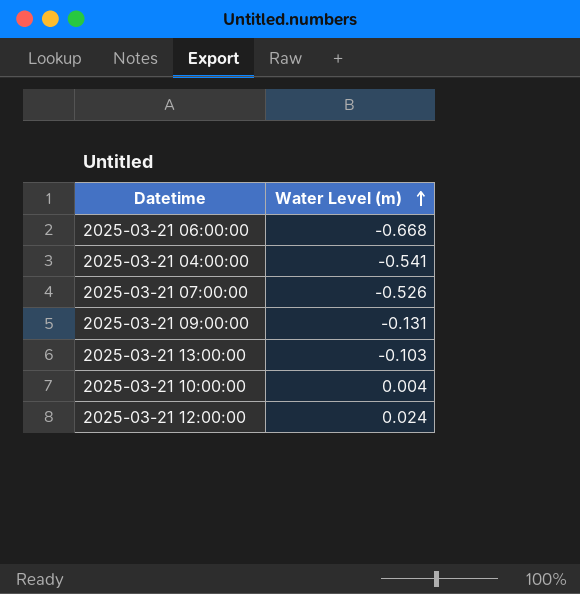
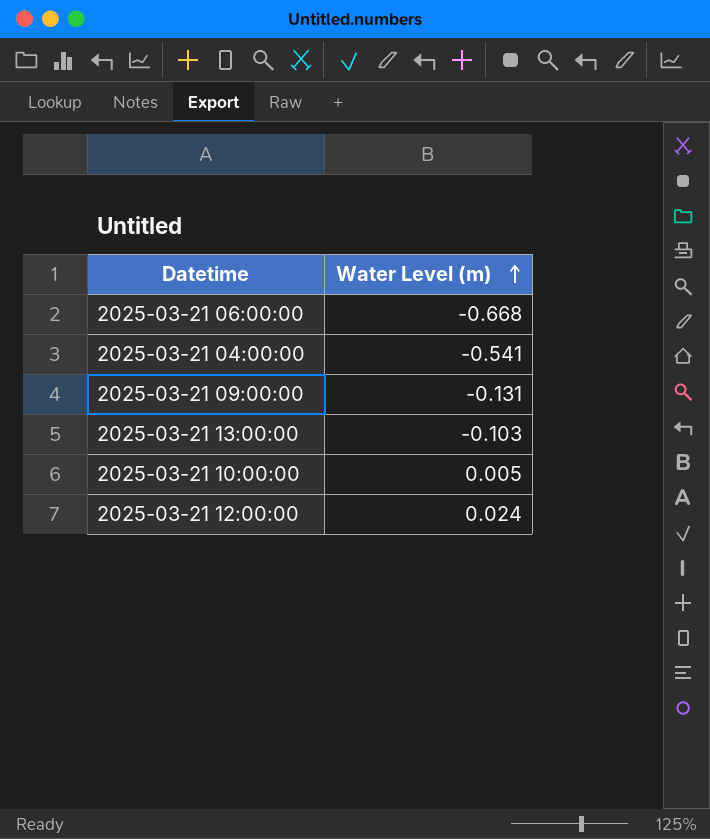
row 2025-03-21 07:00:00: -0.526 -> none
2025-03-21 10:00:00 | Water Level (m): 0.004 -> 0.005

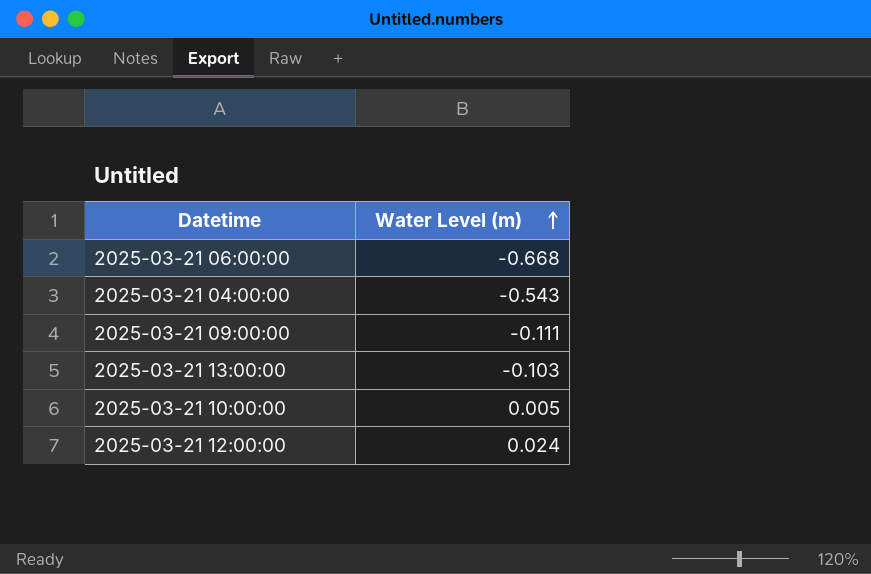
2025-03-21 04:00:00 | Water Level (m): -0.541 -> -0.543
2025-03-21 09:00:00 | Water Level (m): -0.131 -> -0.111

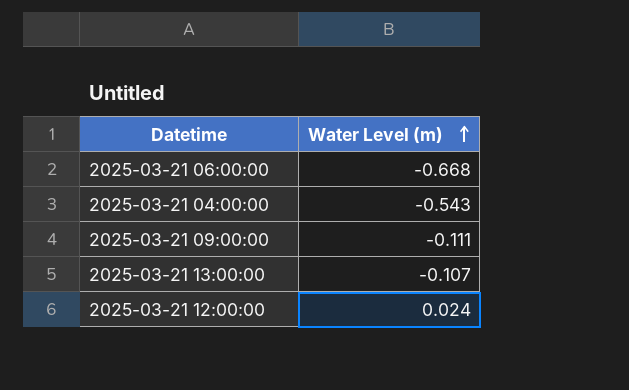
row 2025-03-21 10:00:00: 0.005 -> none
2025-03-21 13:00:00 | Water Level (m): -0.103 -> -0.107

